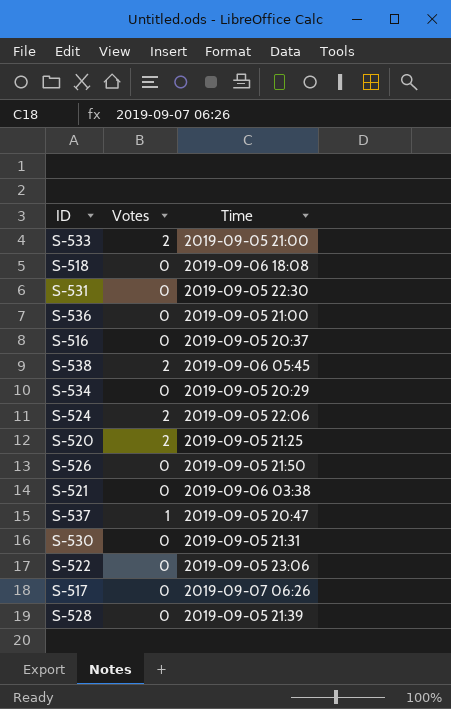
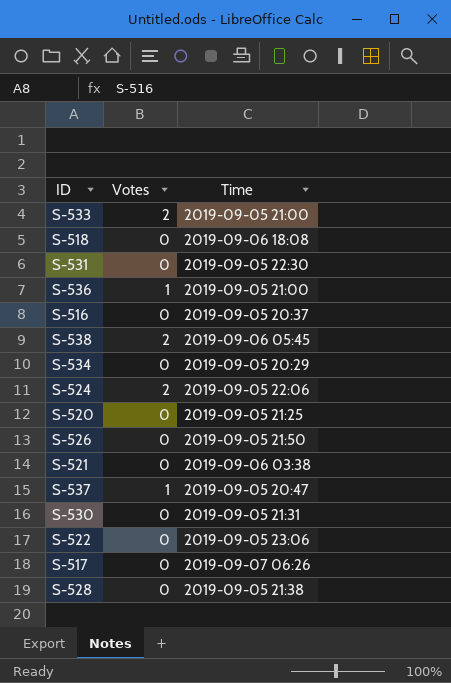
S-536 | Votes: 0 -> 1
S-520 | Votes: 2 -> 0
S-528 | Time: 2019-09-05 21:39 -> 2019-09-05 21:38

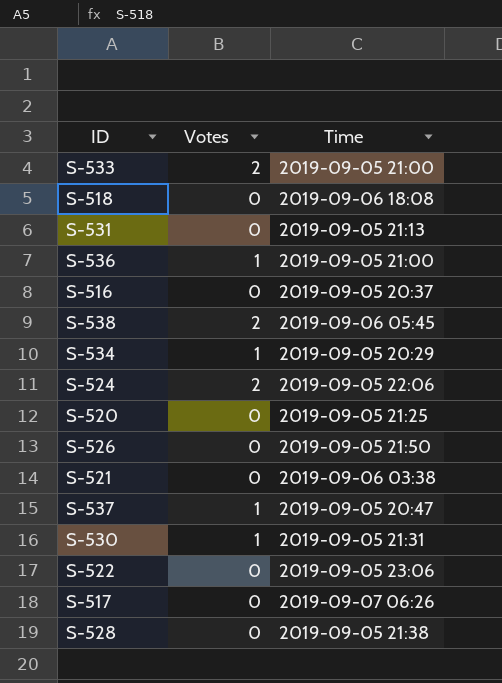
S-531 | Time: 2019-09-05 22:30 -> 2019-09-05 21:13
S-534 | Votes: 0 -> 1
S-530 | Votes: 0 -> 1

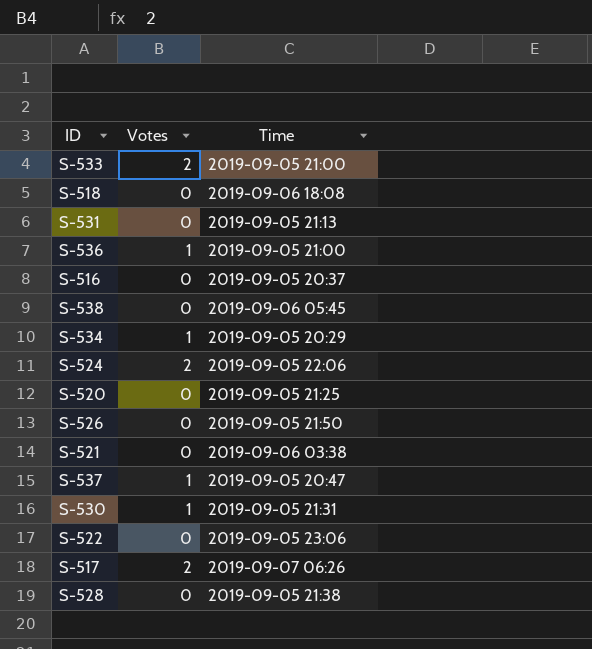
S-538 | Votes: 2 -> 0
S-517 | Votes: 0 -> 2

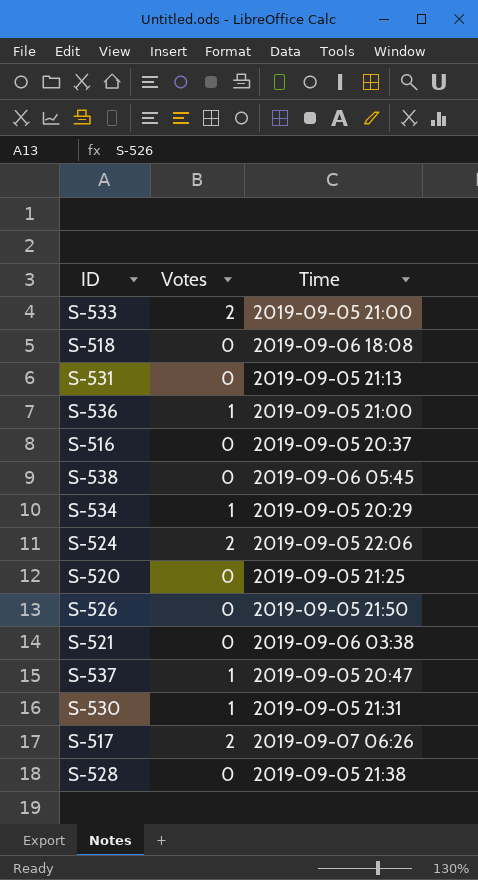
row S-522: 0 | 2019-09-05 23:06 -> none

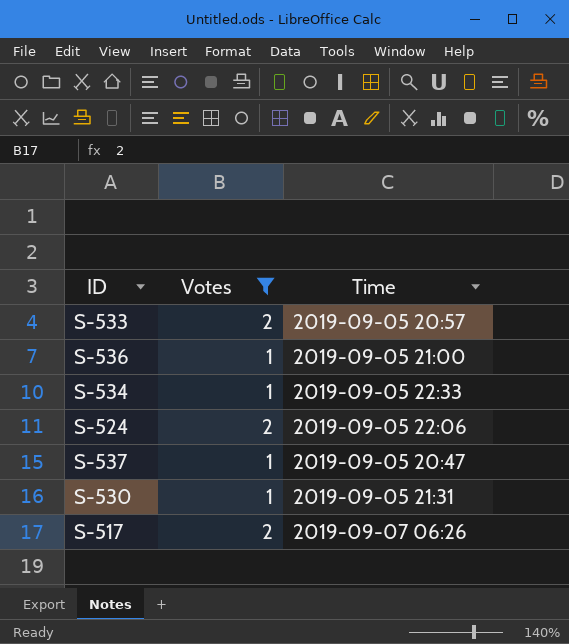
filter: none -> Votes != 0
S-533 | Time: 2019-09-05 21:00 -> 2019-09-05 20:57
S-534 | Time: 2019-09-05 20:29 -> 2019-09-05 22:33

